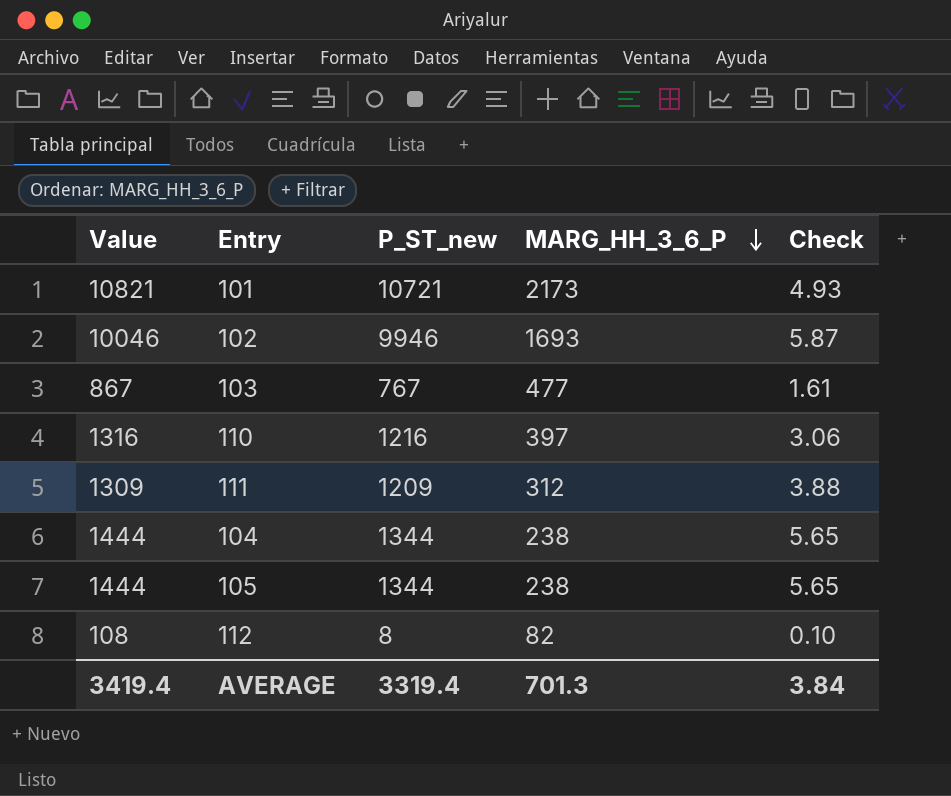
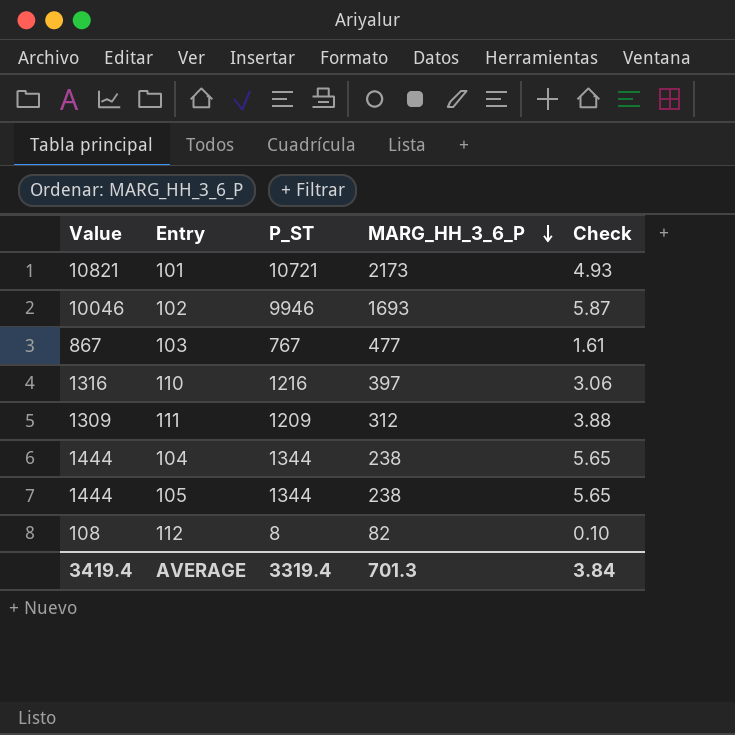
column name: P_ST_new -> P_ST

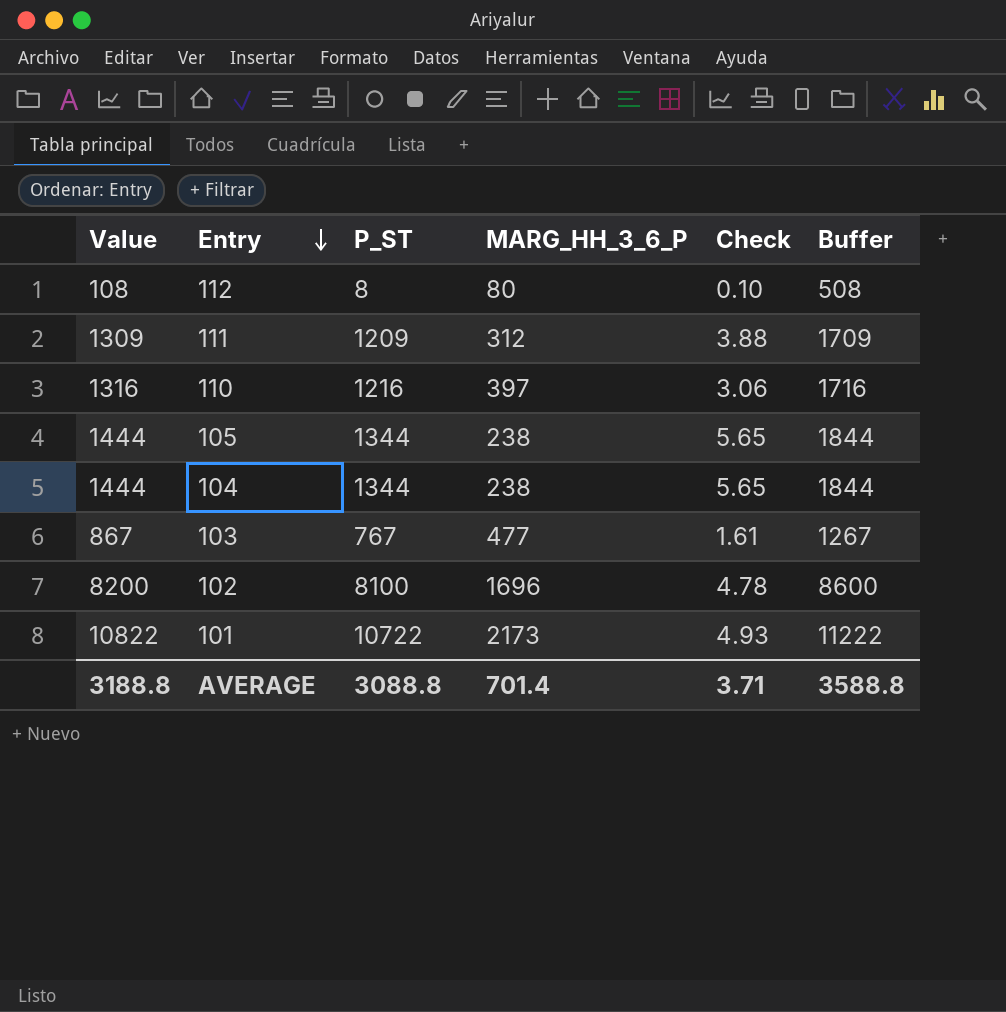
row order: MARG_HH_3_6_P descending -> Entry descending
column Buffer | formula: none -> [P_ST] + 500
112 | MARG_HH_3_6_P: 82 -> 80
102 | Value: 10046 -> 8200
102 | P_ST: 9946 -> 8100
102 | MARG_HH_3_6_P: 1693 -> 1696
102 | Check: 5.87 -> 4.78
101 | Value: 10821 -> 10822
101 | P_ST: 10721 -> 10722
AVERAGE | Value: 3419.4 -> 3188.8
AVERAGE | P_ST: 3319.4 -> 3088.8
AVERAGE | MARG_HH_3_6_P: 701.3 -> 701.4
AVERAGE | Check: 3.84 -> 3.71

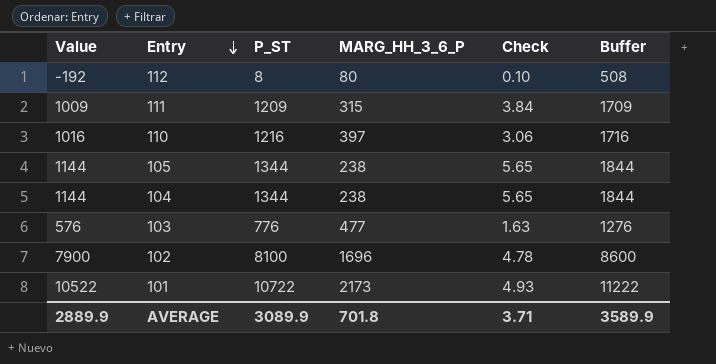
column Value | formula: [P_ST] + 100 -> [P_ST] - 200
111 | MARG_HH_3_6_P: 312 -> 315
111 | Check: 3.88 -> 3.84
103 | P_ST: 767 -> 776
103 | Check: 1.61 -> 1.63
103 | Buffer: 1267 -> 1276
AVERAGE | Value: 3188.8 -> 2889.9
AVERAGE | P_ST: 3088.8 -> 3089.9
AVERAGE | MARG_HH_3_6_P: 701.4 -> 701.8
AVERAGE | Buffer: 3588.8 -> 3589.9

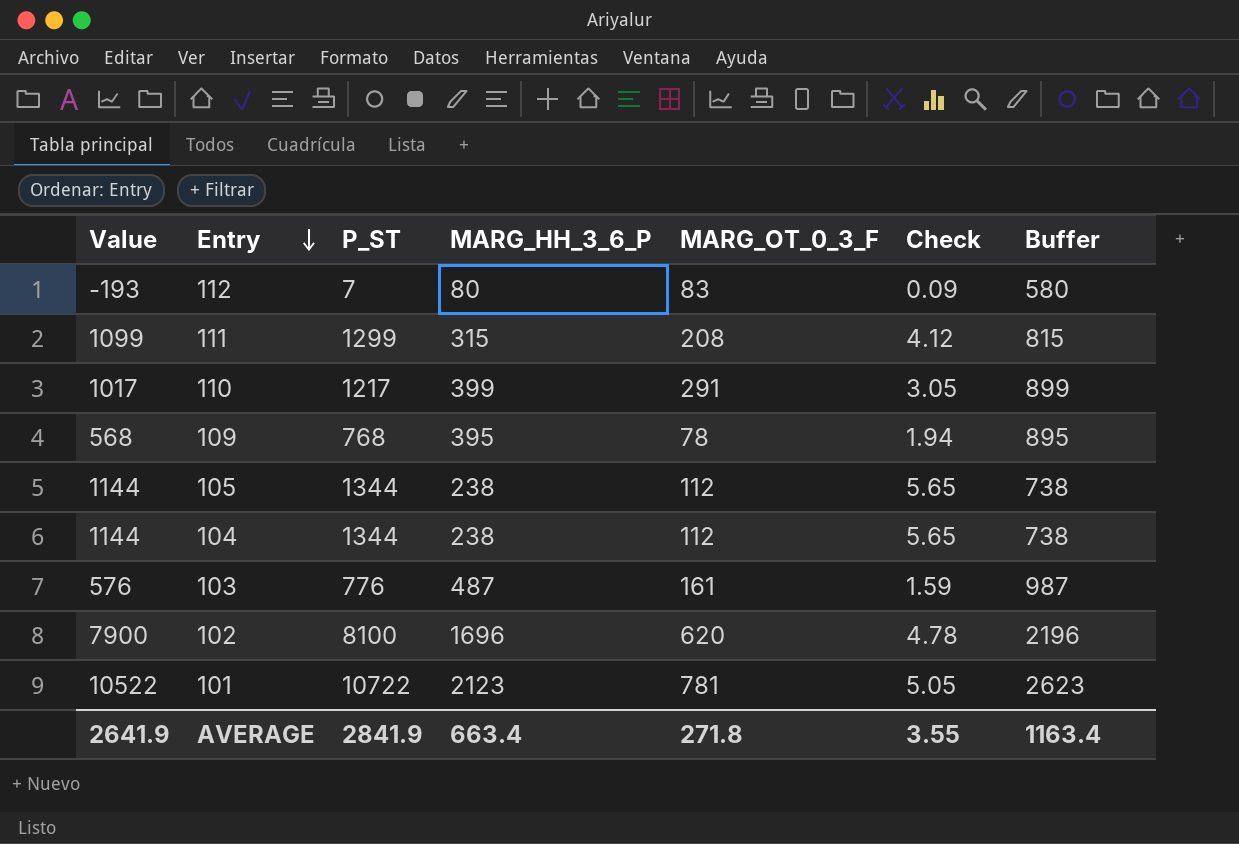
column MARG_OT_0_3_F | position: none -> 5
column Buffer | formula: [P_ST] + 500 -> [MARG_HH_3_6_P] + 500
112 | Value: -192 -> -193
112 | P_ST: 8 -> 7
112 | Check: 0.10 -> 0.09
111 | Value: 1009 -> 1099
111 | P_ST: 1209 -> 1299
111 | Check: 3.84 -> 4.12
110 | Value: 1016 -> 1017
110 | P_ST: 1216 -> 1217
110 | MARG_HH_3_6_P: 397 -> 399
110 | Check: 3.06 -> 3.05
row 109: none -> 568 | 768 | 395 | 78 | 1.94 | 895
103 | MARG_HH_3_6_P: 477 -> 487
103 | Check: 1.63 -> 1.59
101 | MARG_HH_3_6_P: 2173 -> 2123
101 | Check: 4.93 -> 5.05
AVERAGE | Value: 2889.9 -> 2641.9
AVERAGE | P_ST: 3089.9 -> 2841.9
AVERAGE | MARG_HH_3_6_P: 701.8 -> 663.4
AVERAGE | Check: 3.71 -> 3.55
AVERAGE | Buffer: 3589.9 -> 1163.4

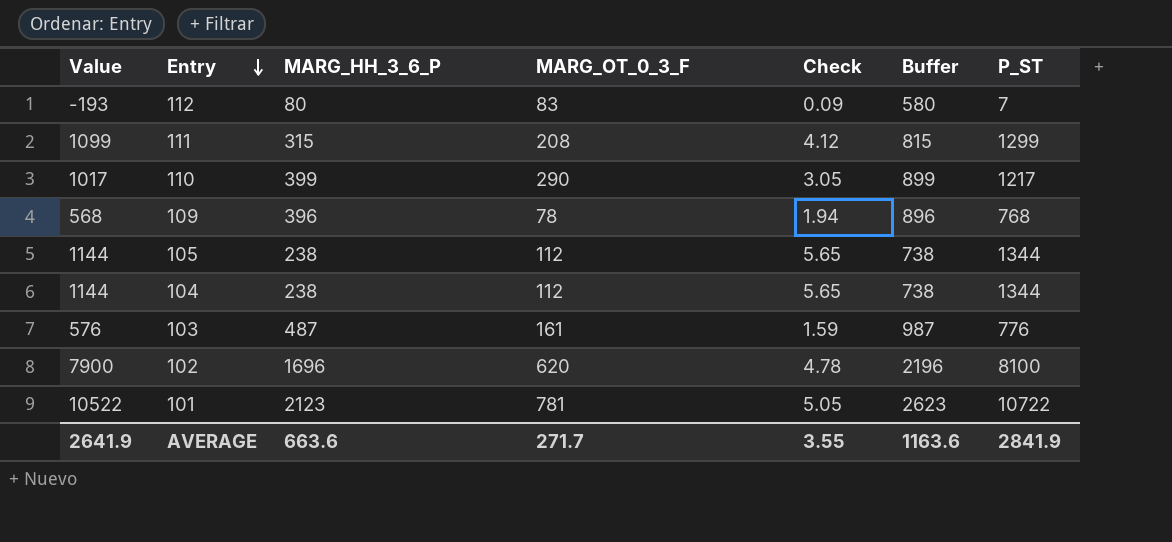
column P_ST | position: 3 -> 7
110 | MARG_OT_0_3_F: 291 -> 290
109 | MARG_HH_3_6_P: 395 -> 396
109 | Buffer: 895 -> 896
AVERAGE | MARG_HH_3_6_P: 663.4 -> 663.6
AVERAGE | MARG_OT_0_3_F: 271.8 -> 271.7
AVERAGE | Buffer: 1163.4 -> 1163.6

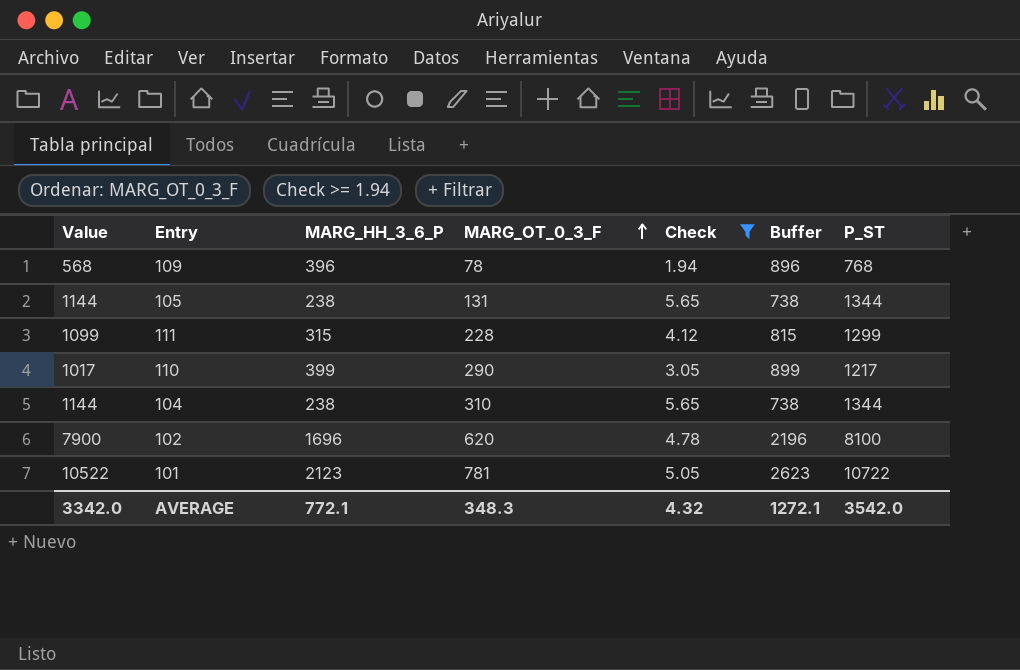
filter: none -> Check >= 1.94
row order: Entry descending -> MARG_OT_0_3_F ascending
105 | MARG_OT_0_3_F: 112 -> 131
111 | MARG_OT_0_3_F: 208 -> 228
104 | MARG_OT_0_3_F: 112 -> 310
AVERAGE | Value: 2641.9 -> 3342.0
AVERAGE | MARG_HH_3_6_P: 663.6 -> 772.1
AVERAGE | MARG_OT_0_3_F: 271.7 -> 348.3
AVERAGE | Check: 3.55 -> 4.32
AVERAGE | Buffer: 1163.6 -> 1272.1
AVERAGE | P_ST: 2841.9 -> 3542.0

